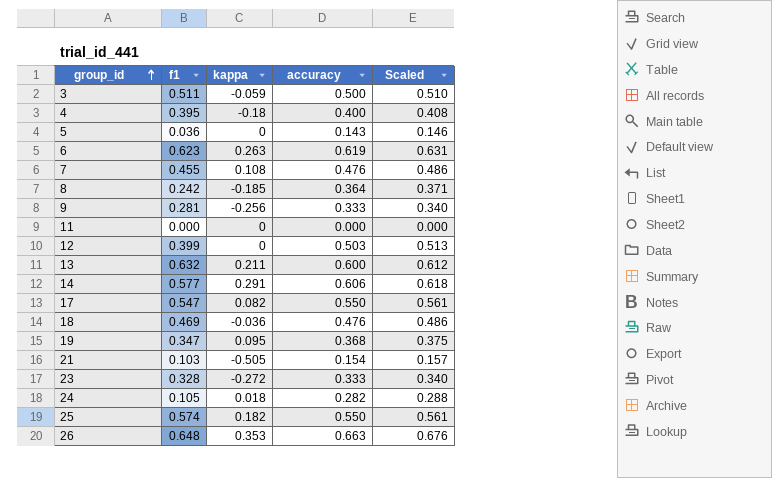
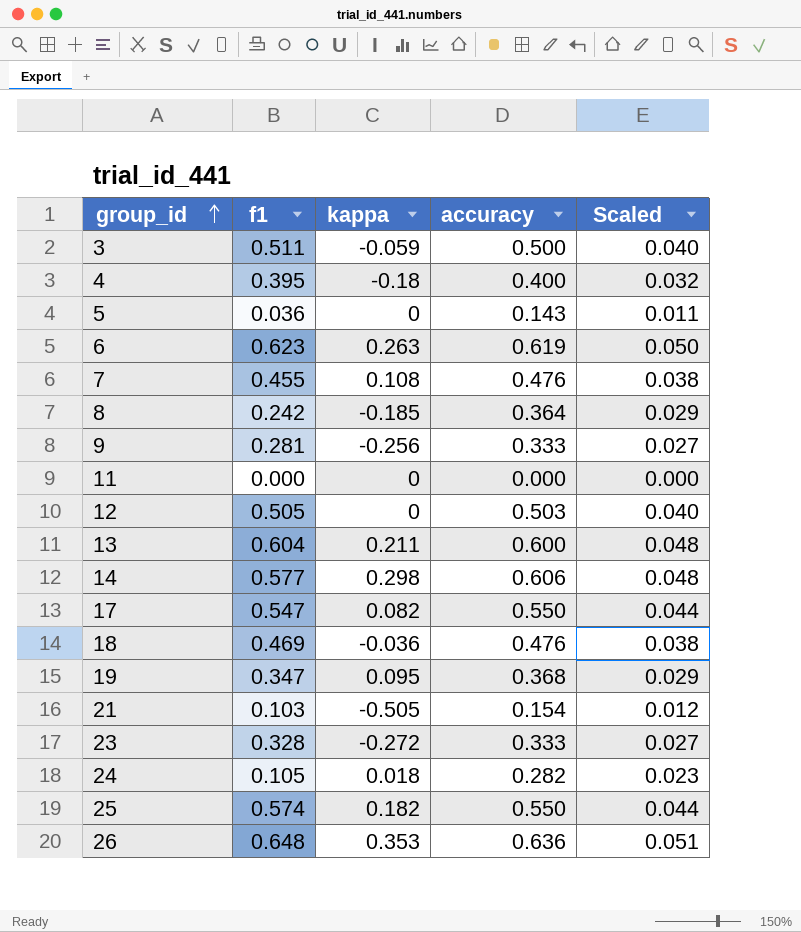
column Scaled | formula: [accuracy] * 1.02 -> [accuracy] * 0.08
12 | f1: 0.399 -> 0.505
13 | f1: 0.632 -> 0.604
14 | kappa: 0.291 -> 0.298
26 | accuracy: 0.663 -> 0.636

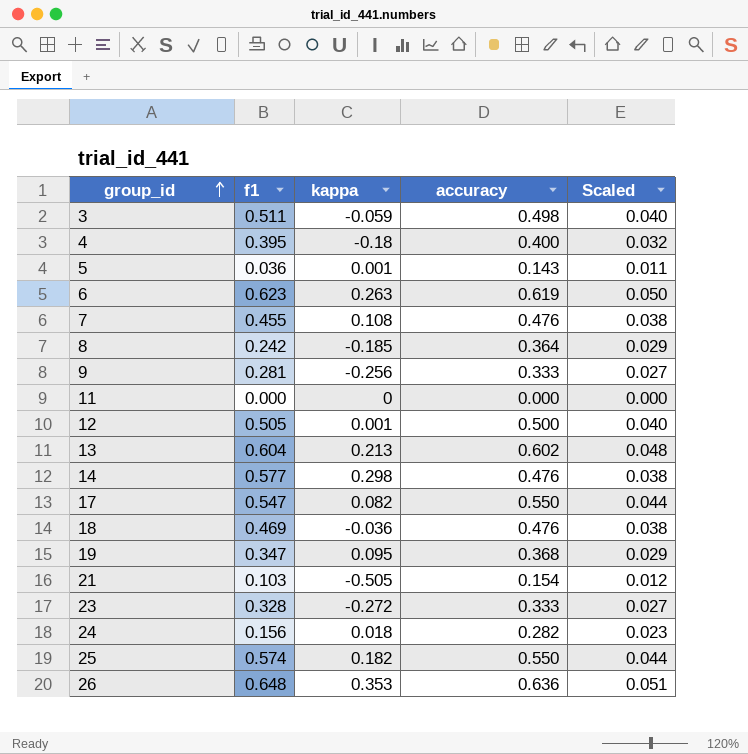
3 | accuracy: 0.500 -> 0.498
5 | kappa: 0 -> 0.001
12 | kappa: 0 -> 0.001
12 | accuracy: 0.503 -> 0.500
13 | kappa: 0.211 -> 0.213
13 | accuracy: 0.600 -> 0.602
14 | accuracy: 0.606 -> 0.476
14 | Scaled: 0.048 -> 0.038
24 | f1: 0.105 -> 0.156

